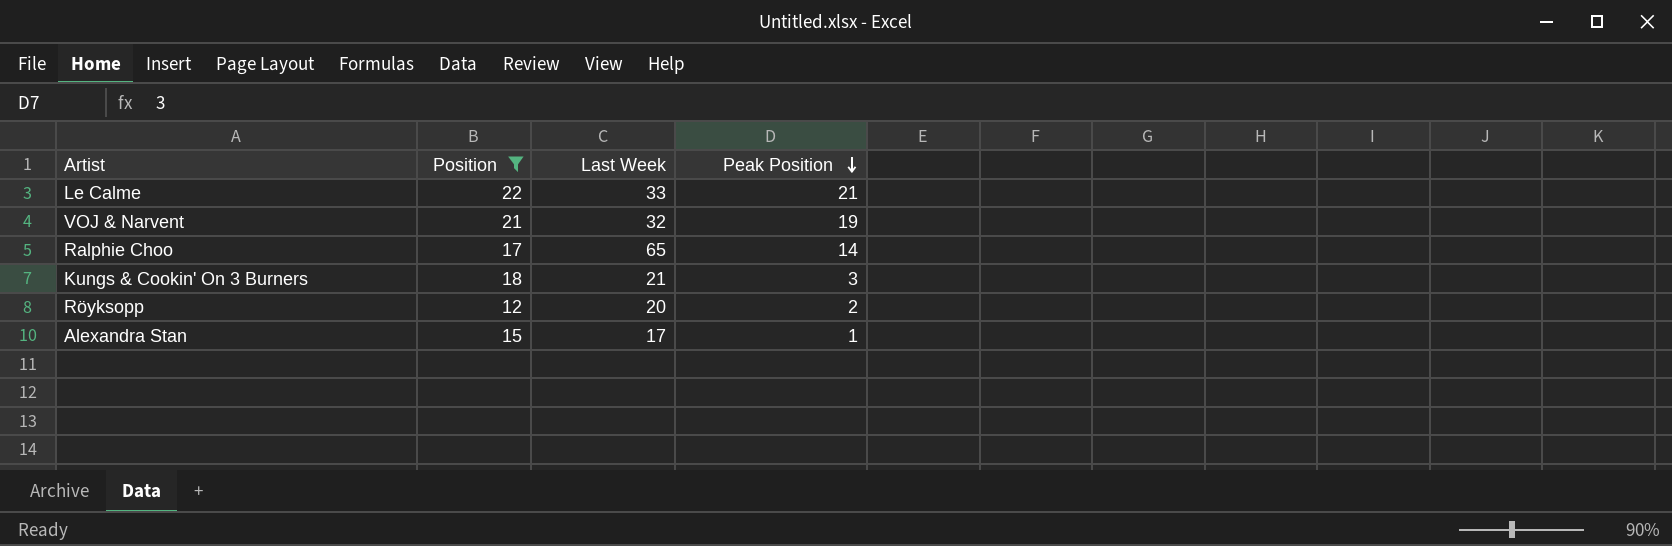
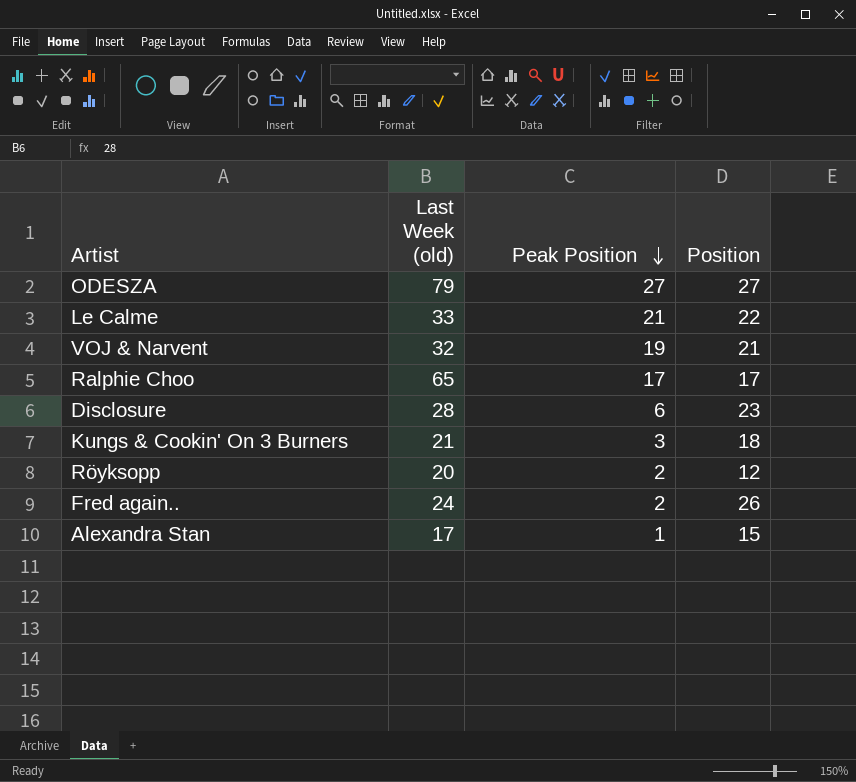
filter: Position <= 22 -> none
column name: Last Week -> Last Week (old)
column Position | position: 2 -> 4
Ralphie Choo | Peak Position: 14 -> 17

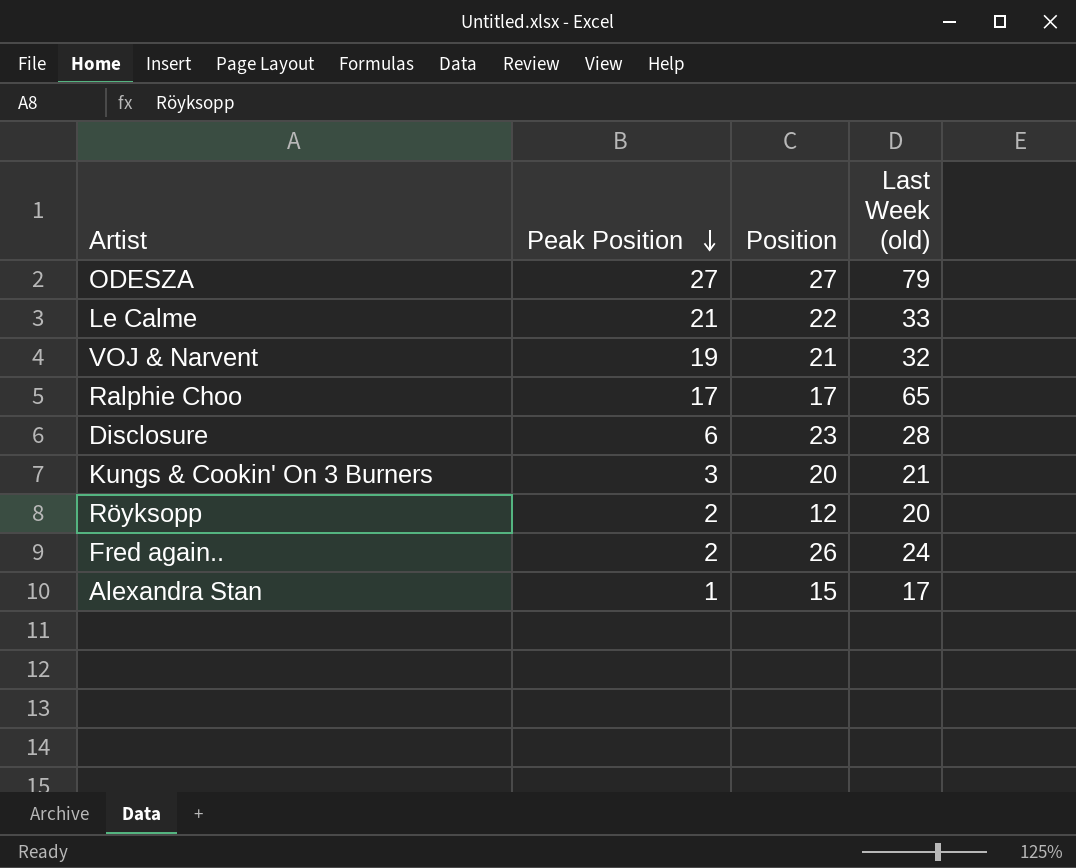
column Last Week (old) | position: 2 -> 4
Kungs & Cookin' On 3 Burners | Position: 18 -> 20

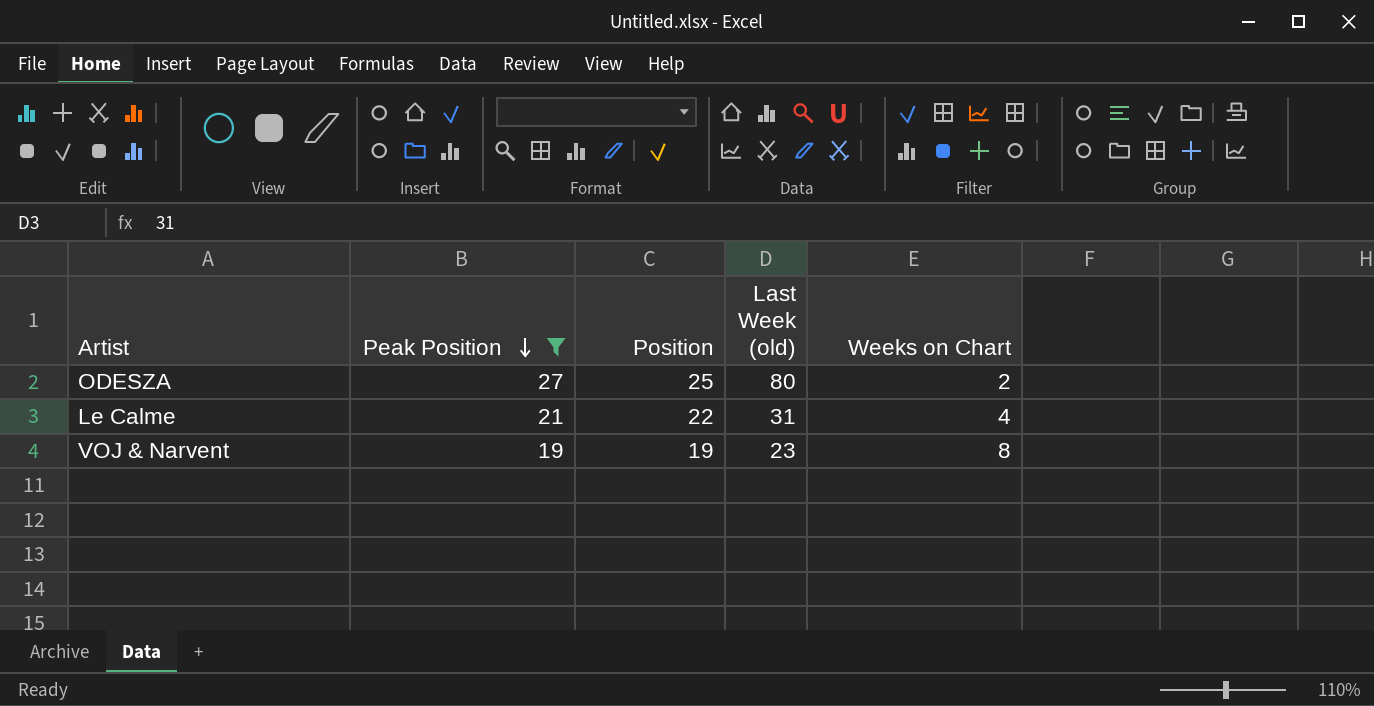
filter: none -> Peak Position >= 19
column Weeks on Chart | position: none -> 5
ODESZA | Position: 27 -> 25
ODESZA | Last Week (old): 79 -> 80
Le Calme | Last Week (old): 33 -> 31
VOJ & Narvent | Position: 21 -> 19
VOJ & Narvent | Last Week (old): 32 -> 23

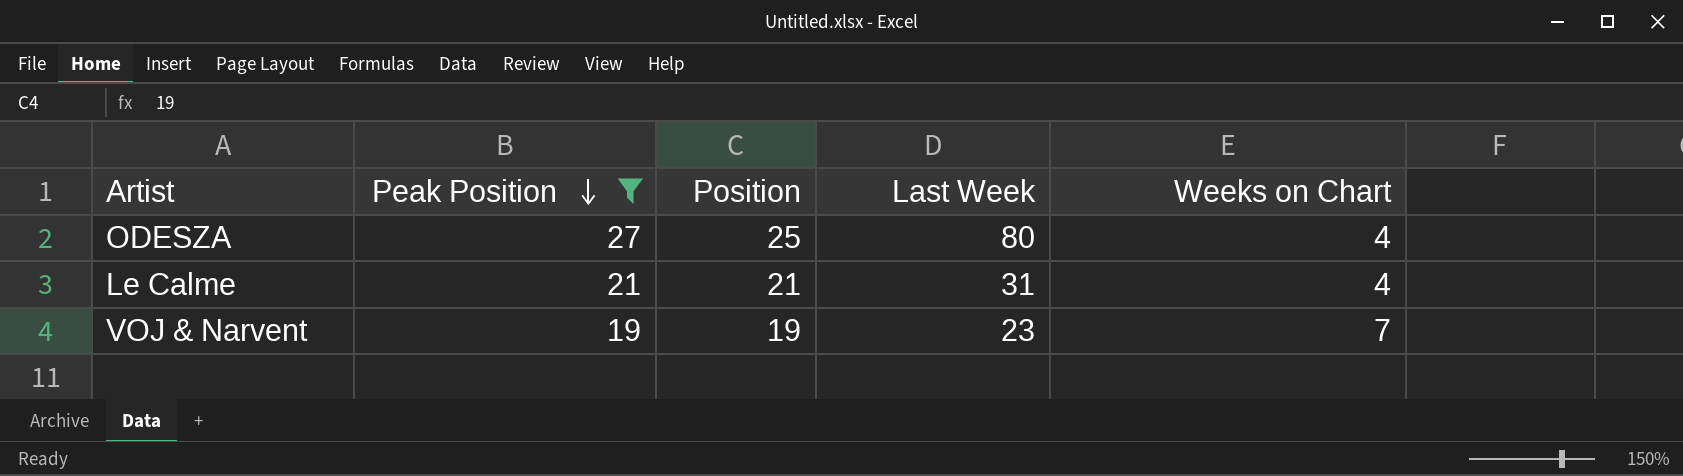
column name: Last Week (old) -> Last Week
ODESZA | Weeks on Chart: 2 -> 4
Le Calme | Position: 22 -> 21
VOJ & Narvent | Weeks on Chart: 8 -> 7

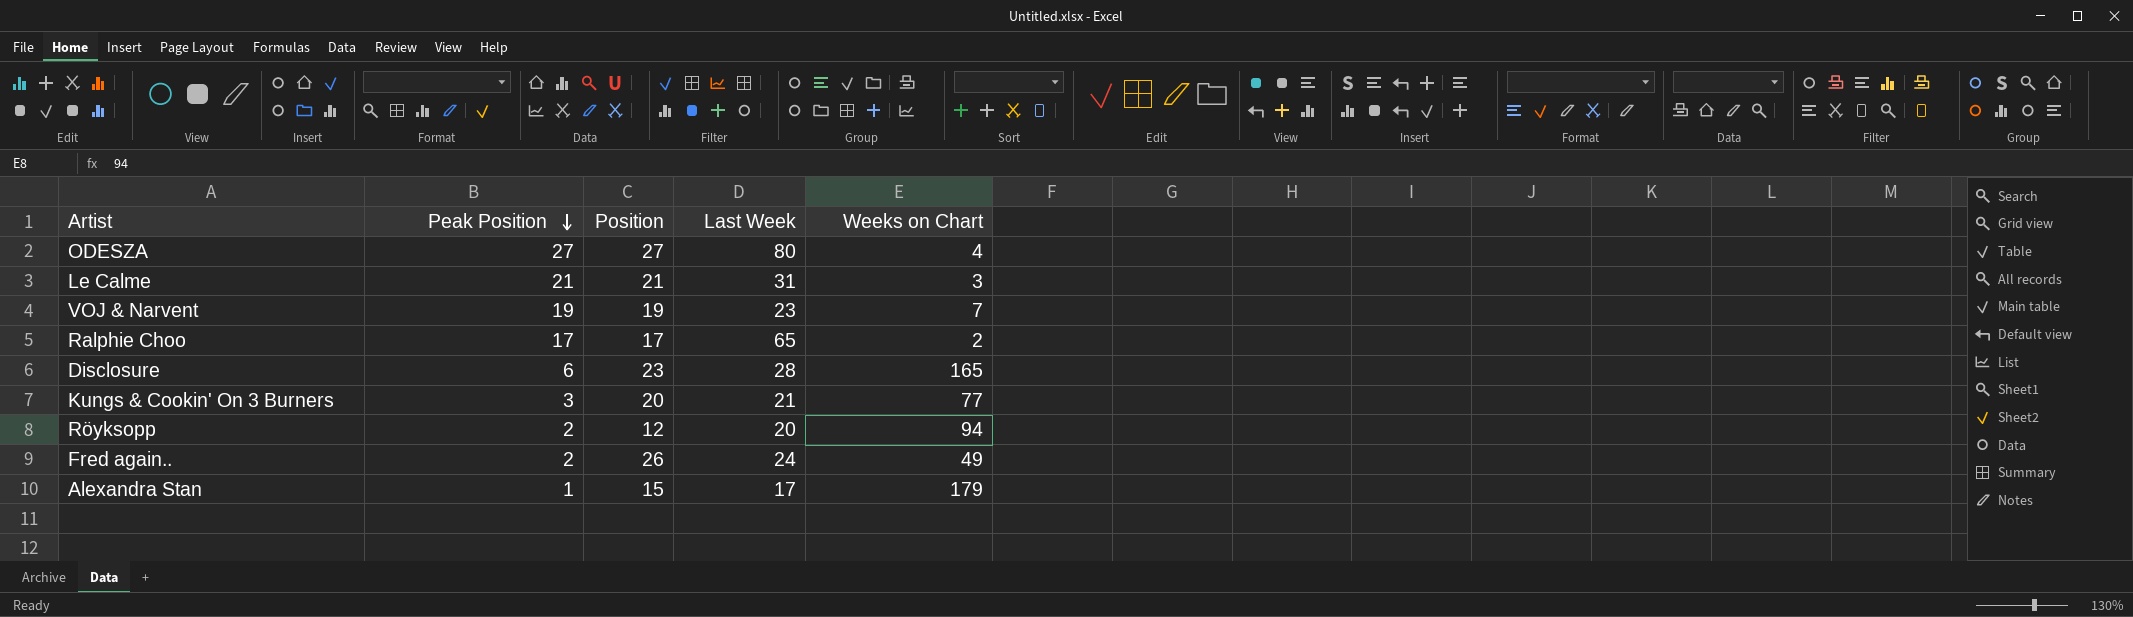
filter: Peak Position >= 19 -> none
ODESZA | Position: 25 -> 27
Le Calme | Weeks on Chart: 4 -> 3

